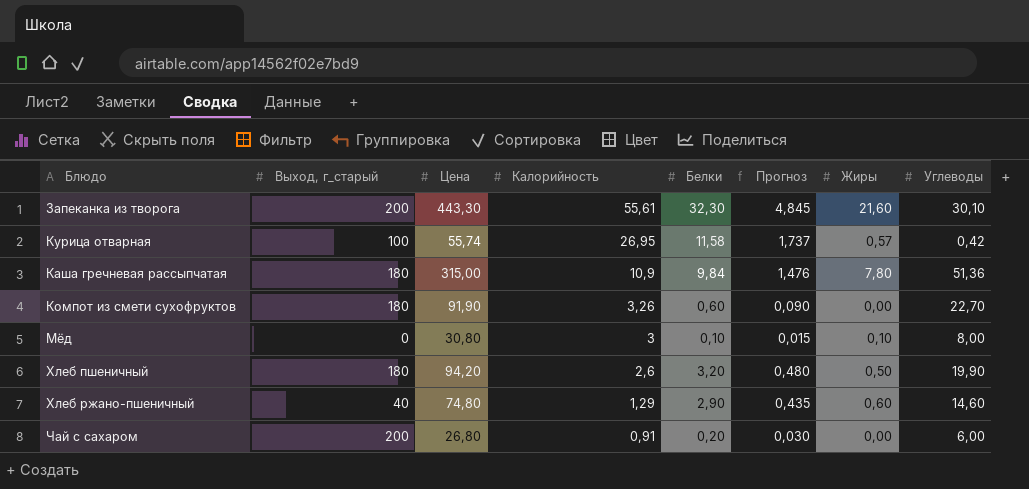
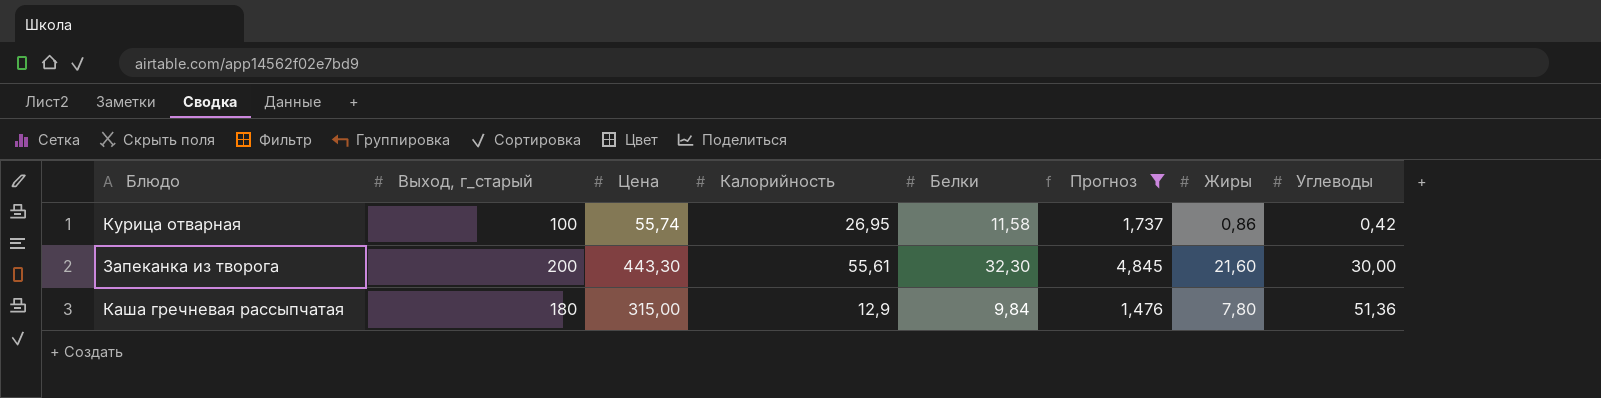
filter: none -> Прогноз >= 1,476
row order: Калорийность descending -> Углеводы ascending
Курица отварная | Жиры: 0,57 -> 0,86
Запеканка из творога | Углеводы: 30,10 -> 30,00
Каша гречневая рассыпчатая | Калорийность: 10,9 -> 12,9

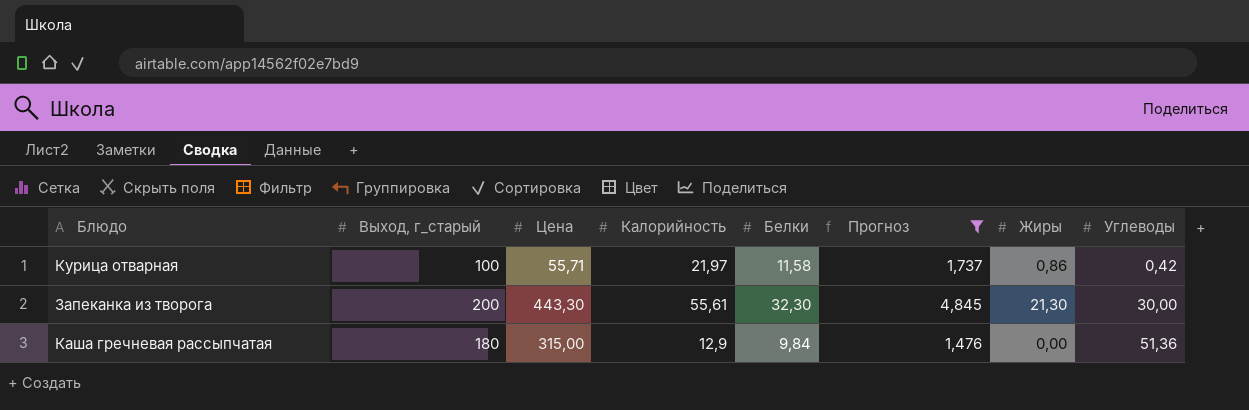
Курица отварная | Цена: 55,74 -> 55,71
Курица отварная | Калорийность: 26,95 -> 21,97
Запеканка из творога | Жиры: 21,60 -> 21,30
Каша гречневая рассыпчатая | Жиры: 7,80 -> 0,00

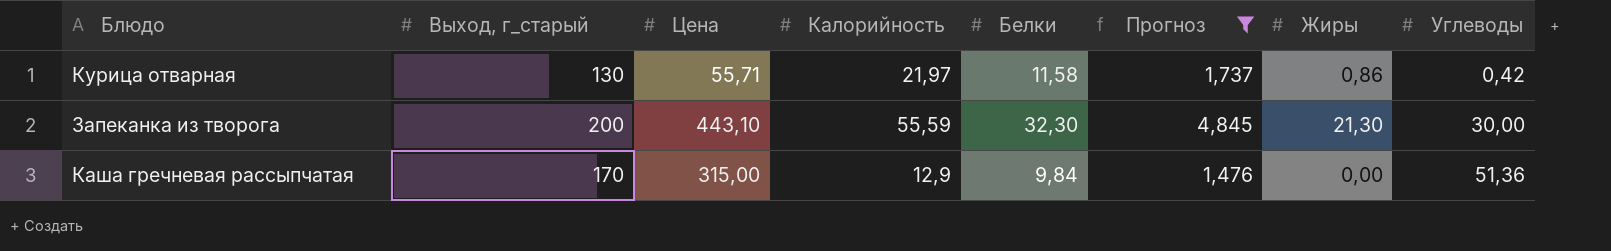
Курица отварная | Выход, г_старый: 100 -> 130
Запеканка из творога | Цена: 443,30 -> 443,10
Запеканка из творога | Калорийность: 55,61 -> 55,59
Каша гречневая рассыпчатая | Выход, г_старый: 180 -> 170

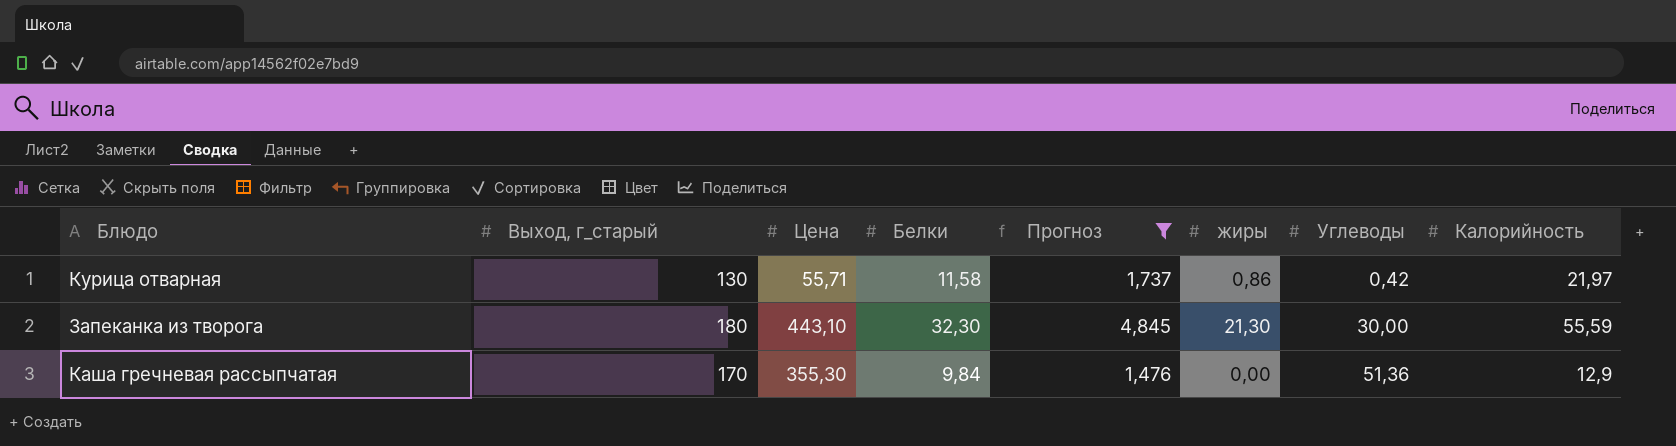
column name: Жиры -> жиры
column Калорийность | position: 4 -> 8
Запеканка из творога | Выход, г_старый: 200 -> 180
Каша гречневая рассыпчатая | Цена: 315,00 -> 355,30

